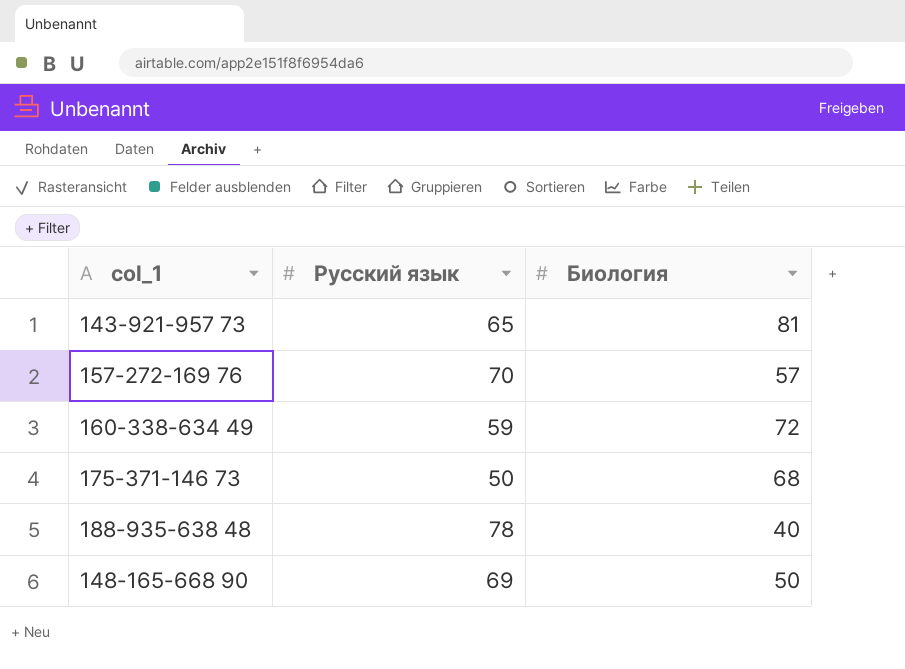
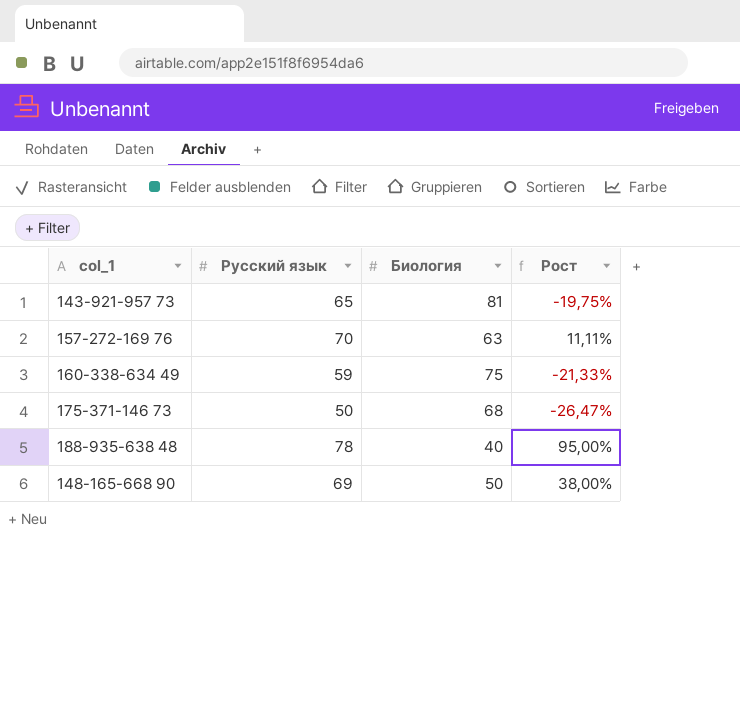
column Рост | formula: none -> ([Русский язык] - [Биология]) / [Биология]
157-272-169 76 | Биология: 57 -> 63
160-338-634 49 | Биология: 72 -> 75

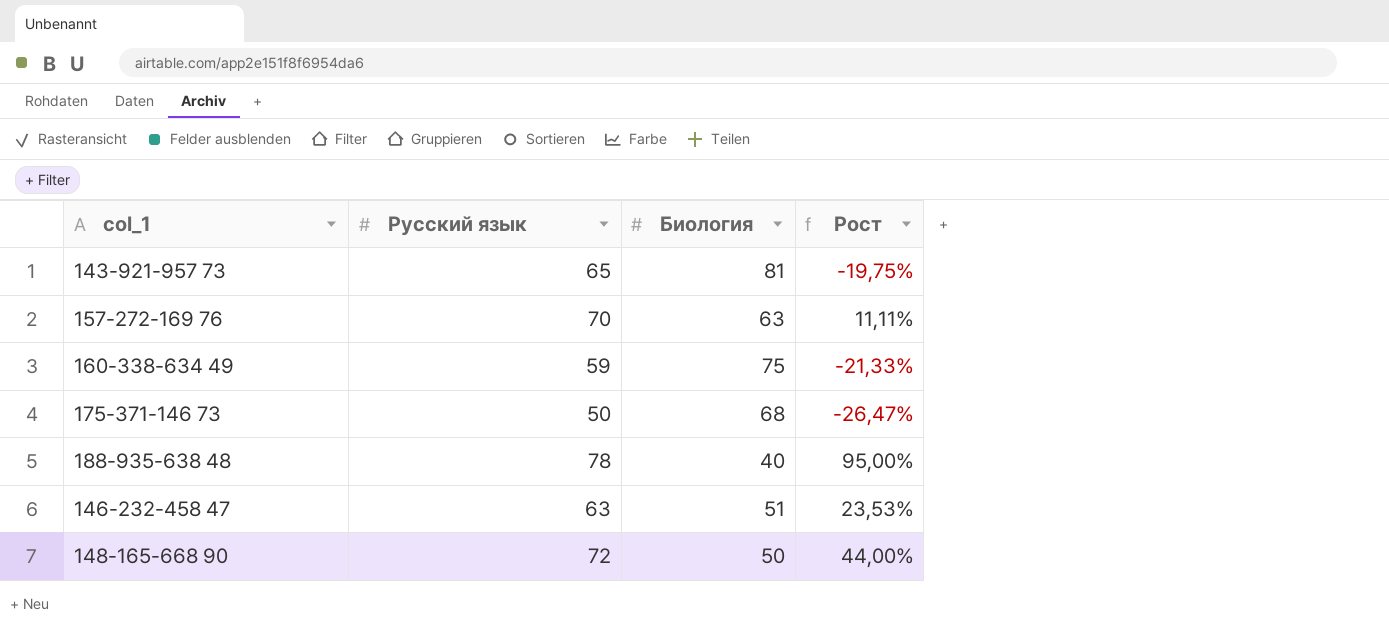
row 146-232-458 47: none -> 63 | 51 | 23,53%
148-165-668 90 | Русский язык: 69 -> 72
148-165-668 90 | Рост: 38,00% -> 44,00%

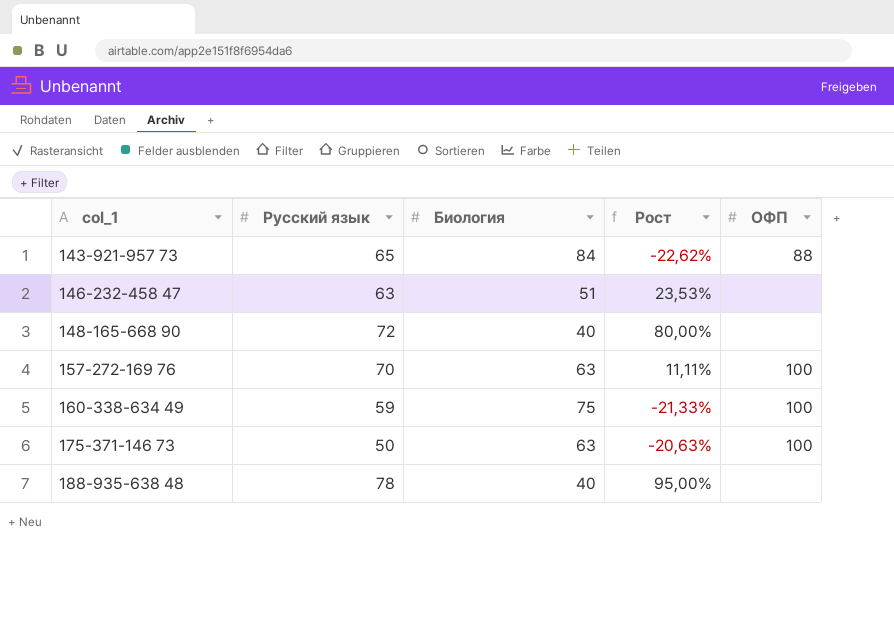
row order: none -> col_1 ascending
column ОФП | position: none -> 5
143-921-957 73 | Биология: 81 -> 84
143-921-957 73 | Рост: -19,75% -> -22,62%
148-165-668 90 | Биология: 50 -> 40
148-165-668 90 | Рост: 44,00% -> 80,00%
175-371-146 73 | Биология: 68 -> 63
175-371-146 73 | Рост: -26,47% -> -20,63%

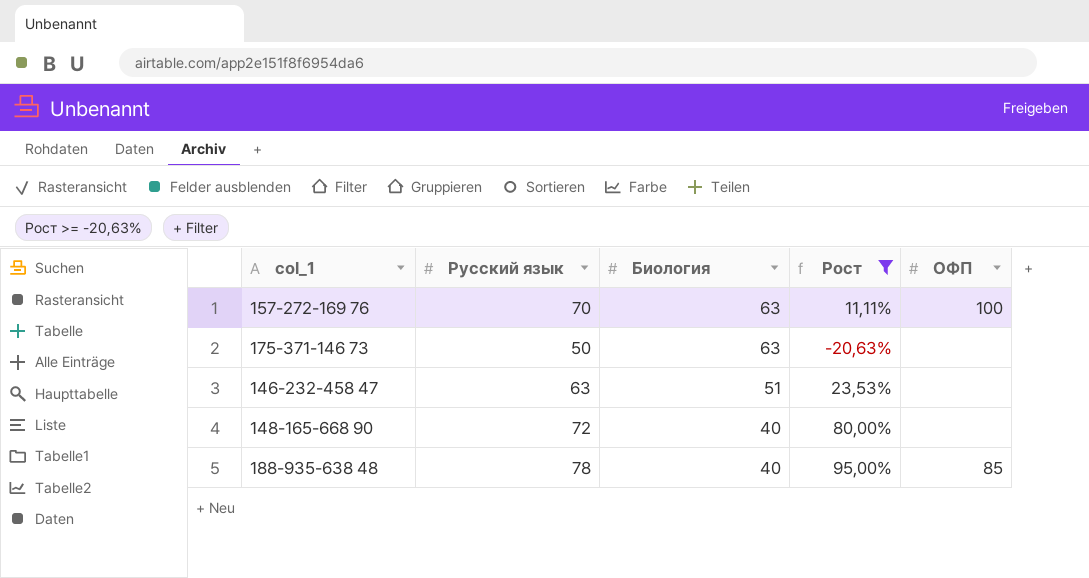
filter: none -> Рост >= -20,63%
row order: col_1 ascending -> Биология descending
175-371-146 73 | ОФП: 100 -> none
188-935-638 48 | ОФП: none -> 85

